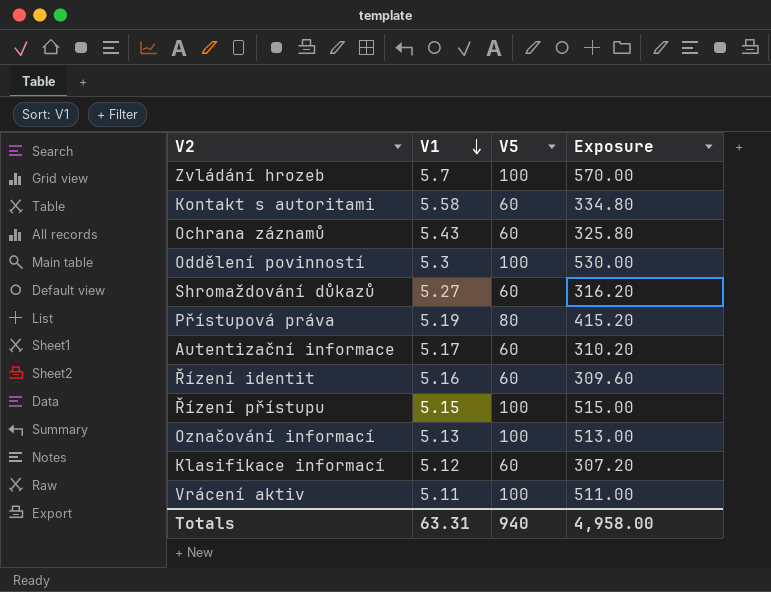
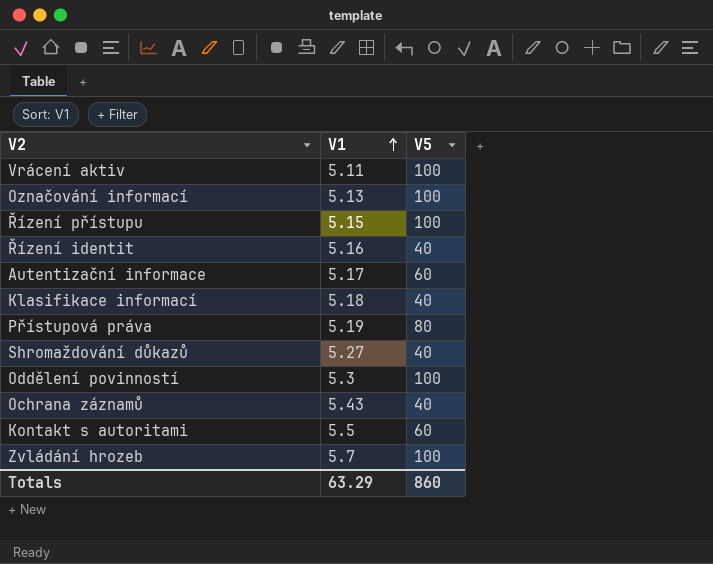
row order: V1 descending -> V1 ascending
column Exposure | formula: [V1] * [V5] -> none
Řízení identit | V5: 60 -> 40
Klasifikace informací | V1: 5.12 -> 5.18
Klasifikace informací | V5: 60 -> 40
Shromaždování důkazů | V5: 60 -> 40
Ochrana záznamů | V5: 60 -> 40
Kontakt s autoritami | V1: 5.58 -> 5.5
Totals | V1: 63.31 -> 63.29
Totals | V5: 940 -> 860

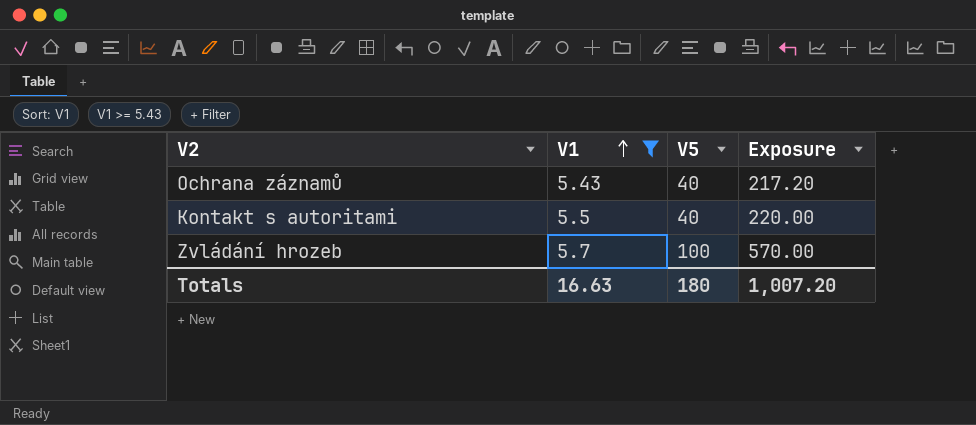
filter: none -> V1 >= 5.43
column Exposure | formula: none -> [V1] * [V5]
Kontakt s autoritami | V5: 60 -> 40
Totals | V1: 63.29 -> 16.63
Totals | V5: 860 -> 180

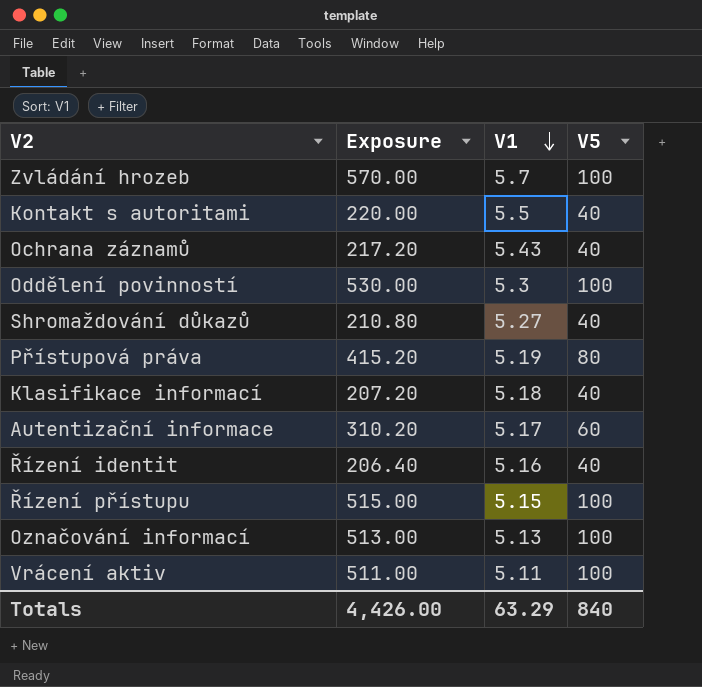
filter: V1 >= 5.43 -> none
row order: V1 ascending -> V1 descending
column Exposure | position: 4 -> 2
Totals | Exposure: 1,007.20 -> 4,426.00
Totals | V1: 16.63 -> 63.29
Totals | V5: 180 -> 840

